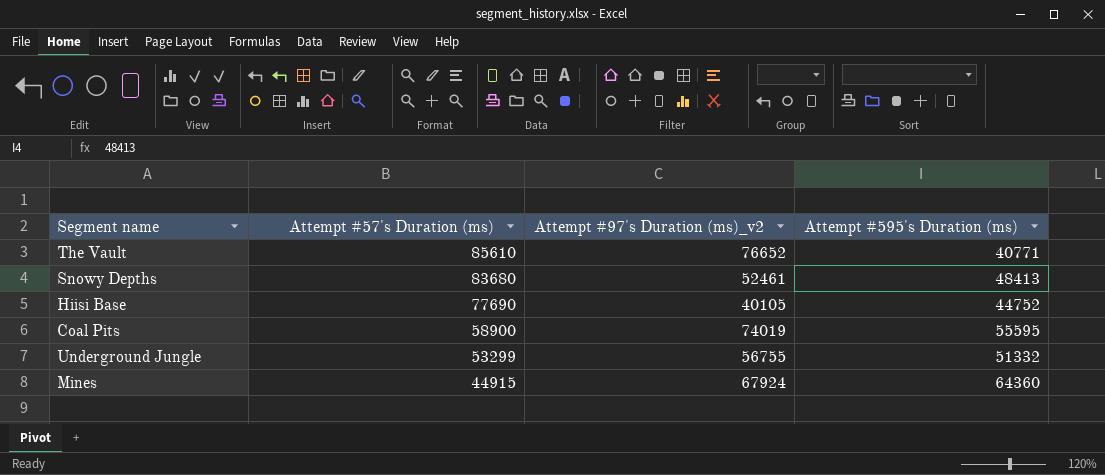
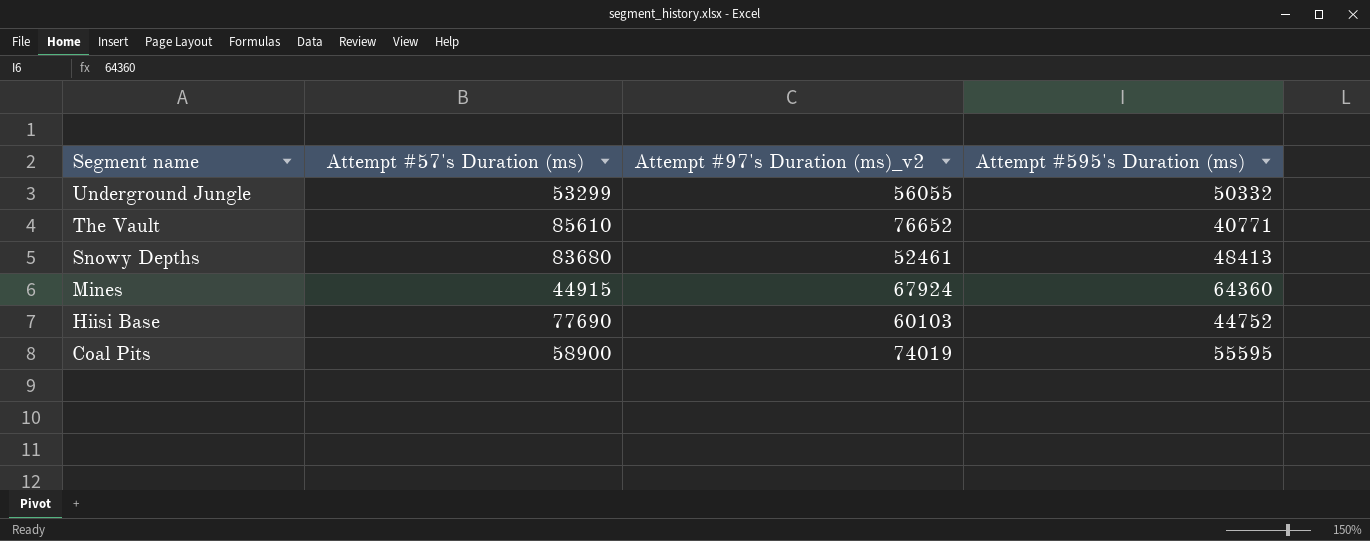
row order: Attempt #57's Duration (ms) descending -> Segment name descending
Underground Jungle | Attempt #97's Duration (ms)_v2: 56755 -> 56055
Underground Jungle | Attempt #595's Duration (ms): 51332 -> 50332
Hiisi Base | Attempt #97's Duration (ms)_v2: 40105 -> 60103

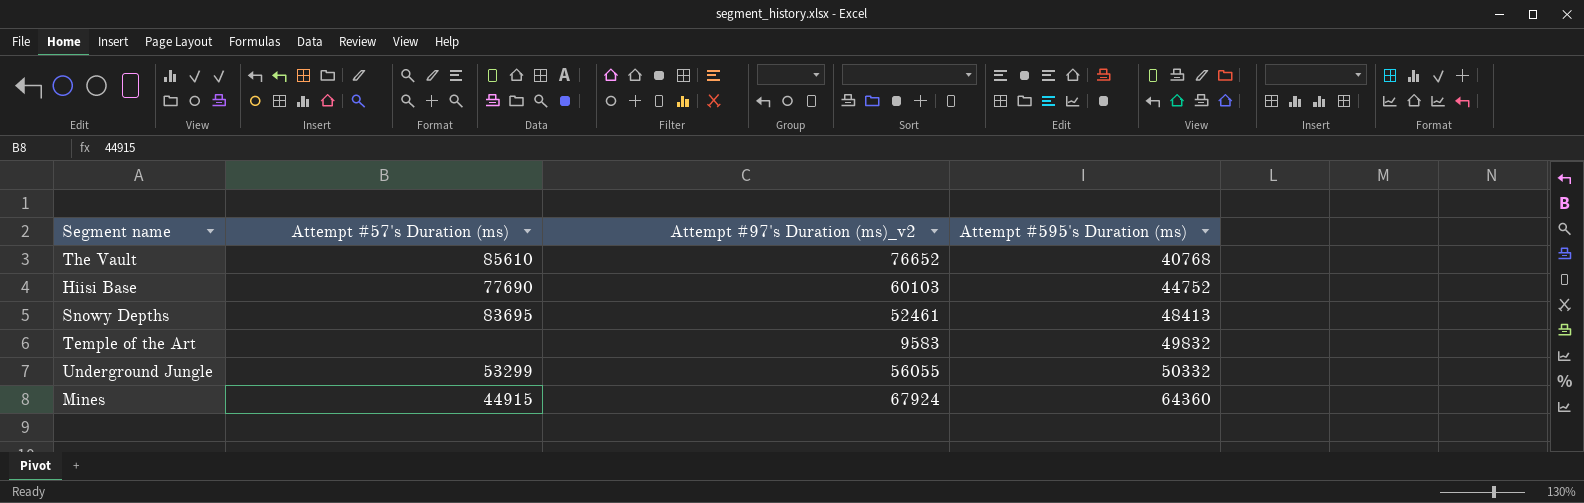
row order: Segment name descending -> Attempt #595's Duration (ms) ascending
row Coal Pits: 58900 | 74019 | 55595 -> none
The Vault | Attempt #595's Duration (ms): 40771 -> 40768
Snowy Depths | Attempt #57's Duration (ms): 83680 -> 83695
row Temple of the Art: none -> none | 9583 | 49832

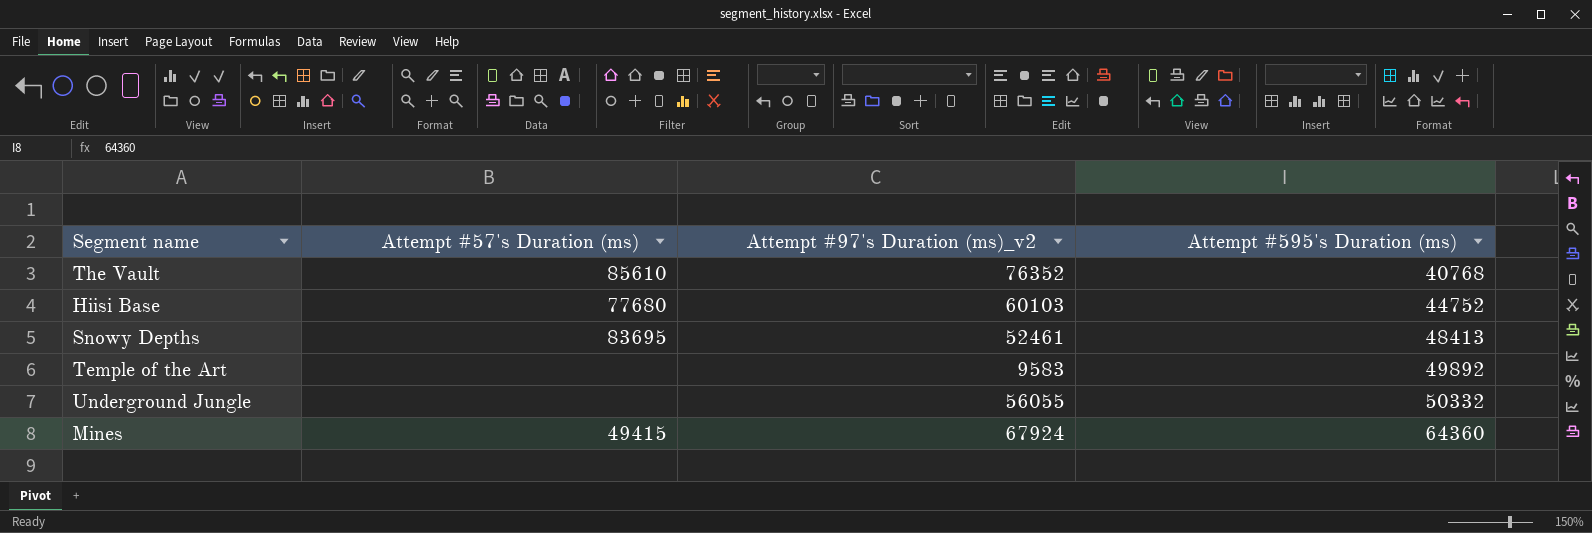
The Vault | Attempt #97's Duration (ms)_v2: 76652 -> 76352
Hiisi Base | Attempt #57's Duration (ms): 77690 -> 77680
Temple of the Art | Attempt #595's Duration (ms): 49832 -> 49892
Underground Jungle | Attempt #57's Duration (ms): 53299 -> none
Mines | Attempt #57's Duration (ms): 44915 -> 49415

